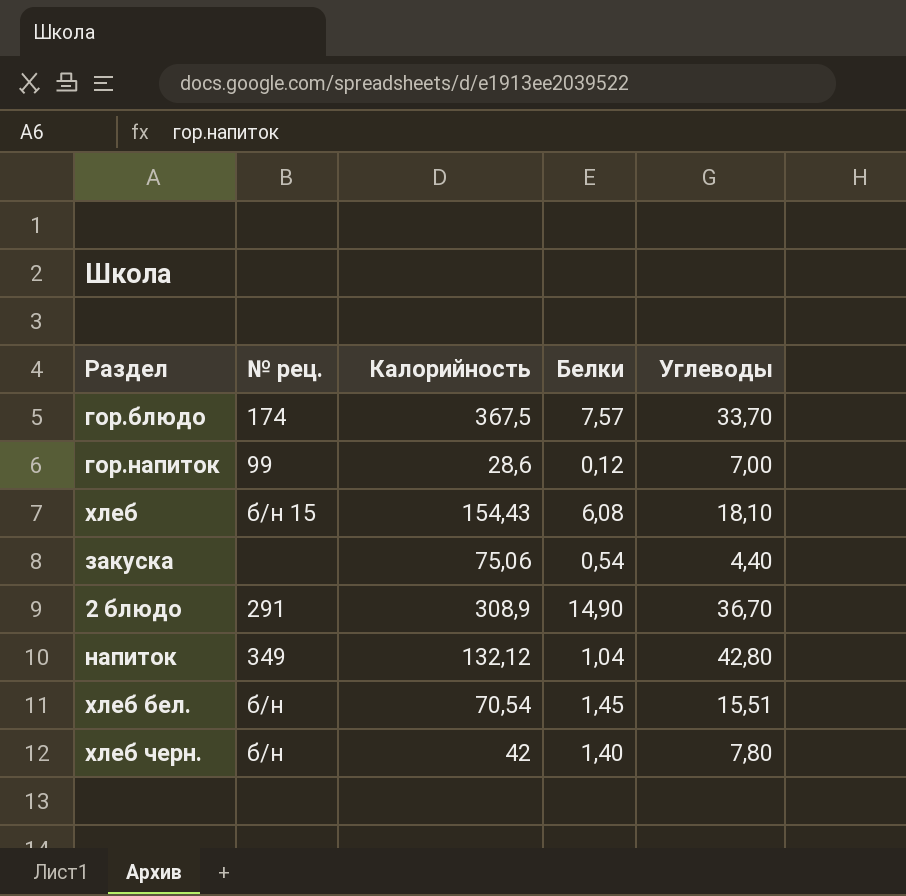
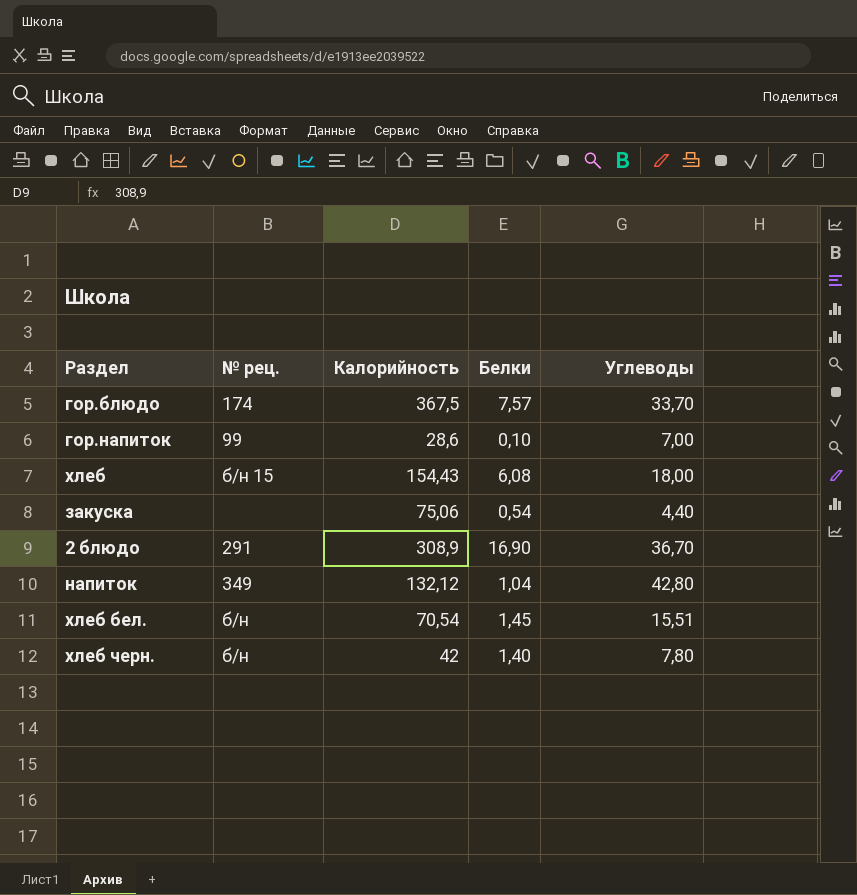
гор.напиток | Белки: 0,12 -> 0,10
хлеб | Углеводы: 18,10 -> 18,00
2 блюдо | Белки: 14,90 -> 16,90

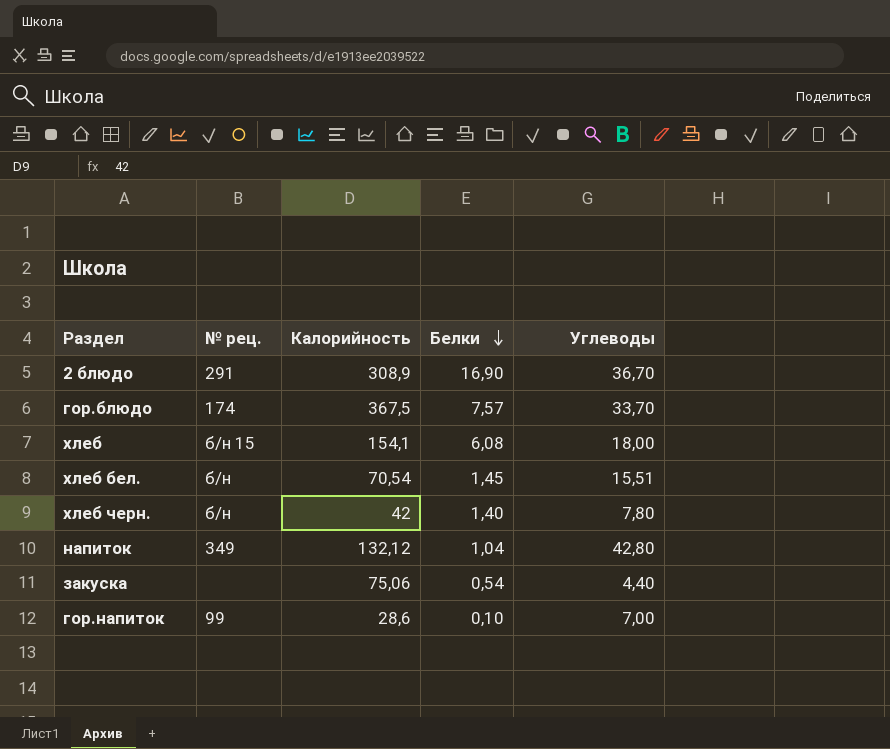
row order: none -> Белки descending
хлеб | Калорийность: 154,43 -> 154,1

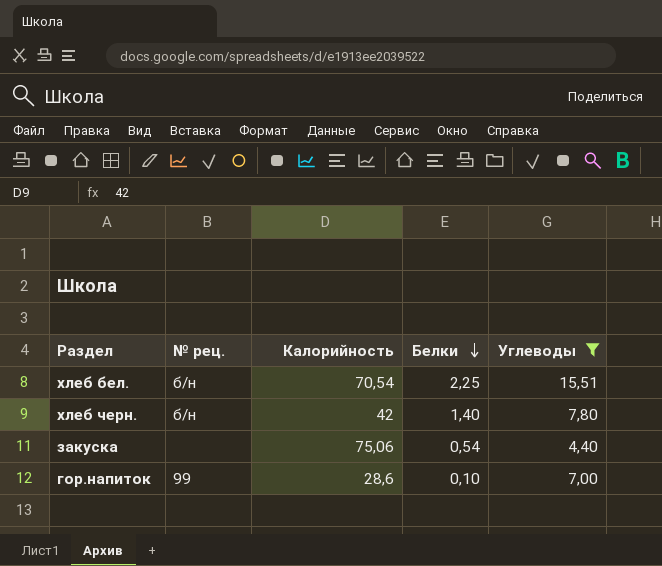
filter: none -> Углеводы <= 15,51
хлеб бел. | Белки: 1,45 -> 2,25

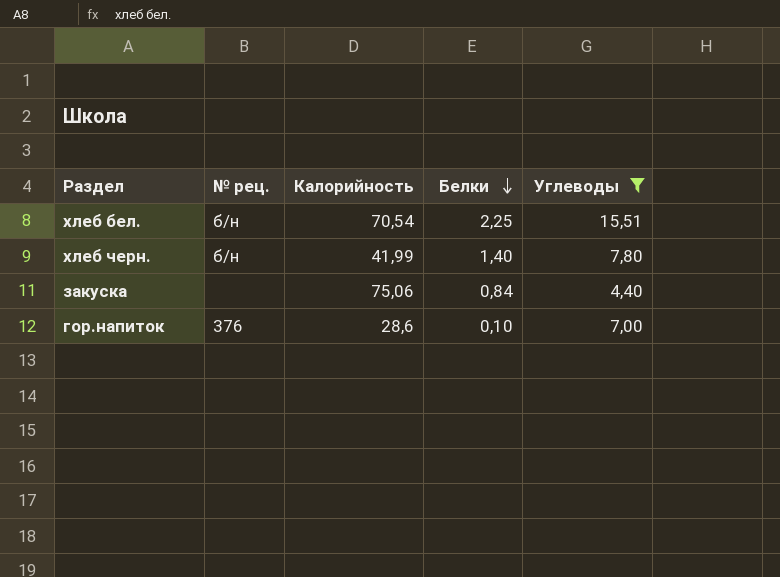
хлеб черн. | Калорийность: 42 -> 41,99
закуска | Белки: 0,54 -> 0,84
гор.напиток | № рец.: 99 -> 376

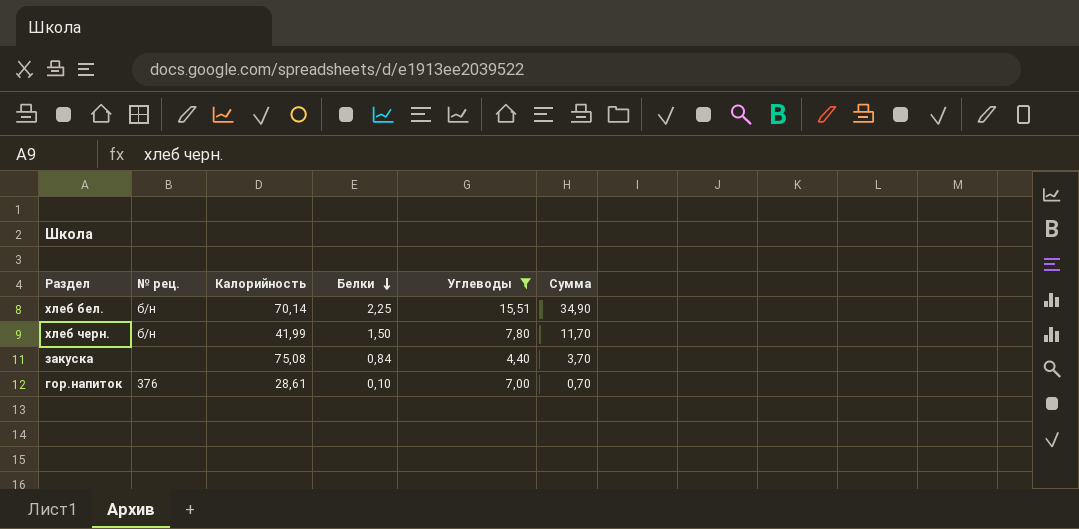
column Сумма | formula: none -> [Белки] * [Углеводы]
хлеб бел. | Калорийность: 70,54 -> 70,14
хлеб черн. | Белки: 1,40 -> 1,50
закуска | Калорийность: 75,06 -> 75,08
гор.напиток | Калорийность: 28,6 -> 28,61

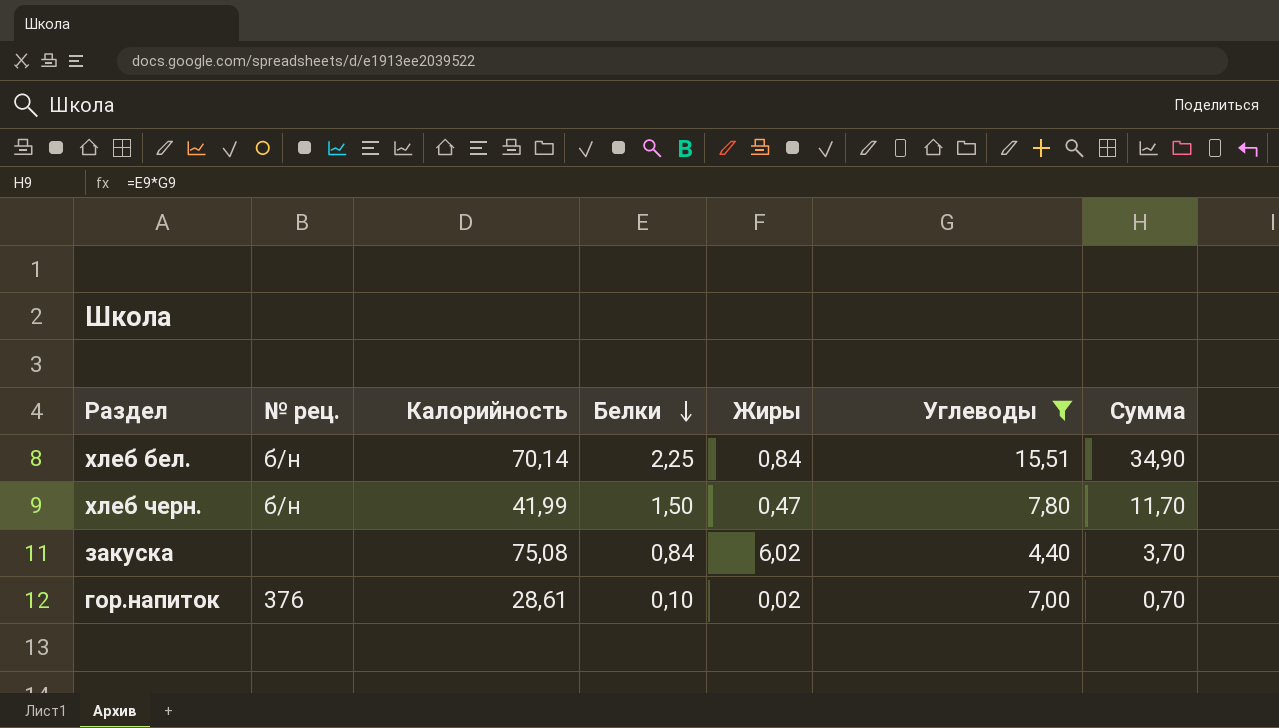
column Жиры | position: none -> 5

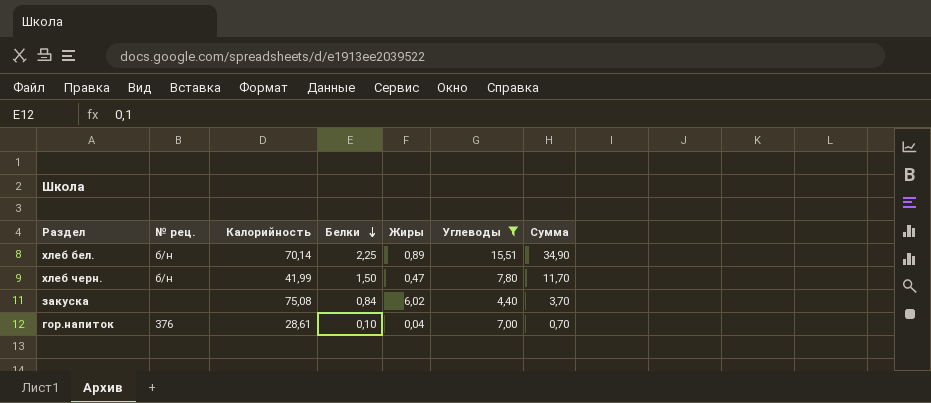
хлеб бел. | Жиры: 0,84 -> 0,89
гор.напиток | Жиры: 0,02 -> 0,04

